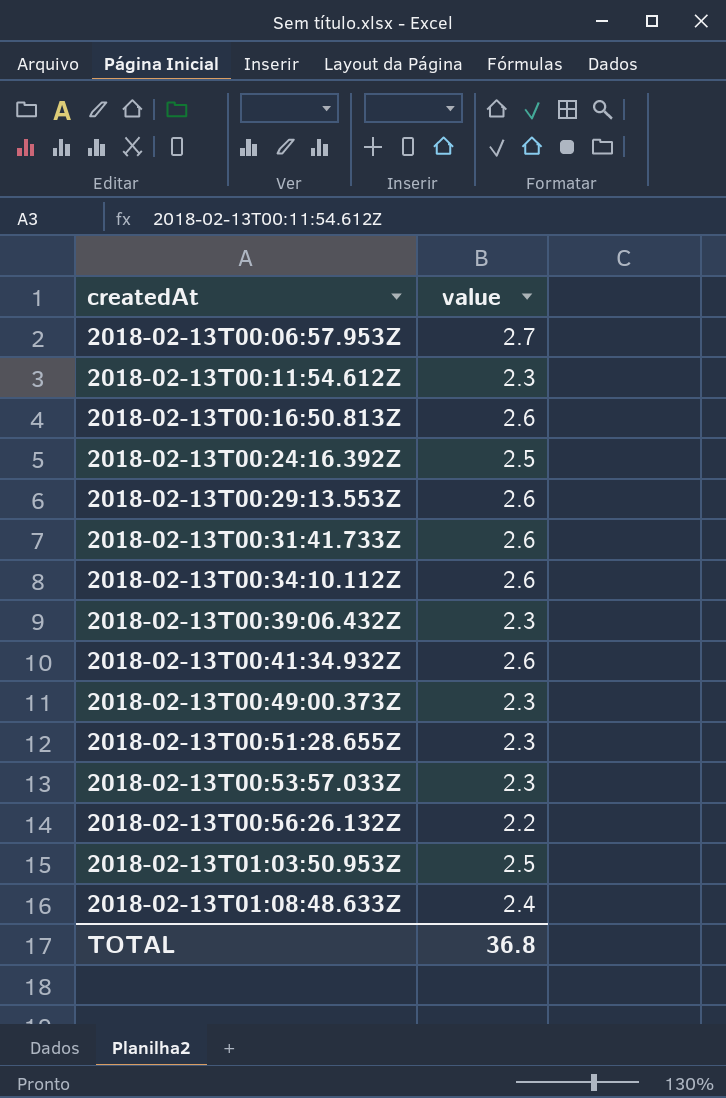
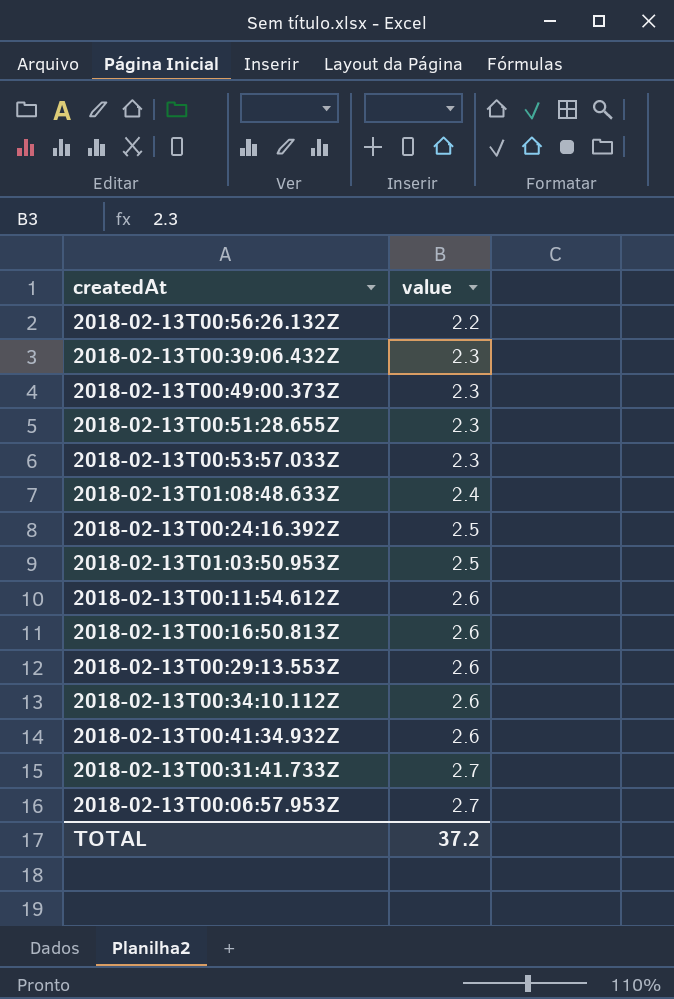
row order: createdAt ascending -> value ascending
2018-02-13T00:11:54.612Z | value: 2.3 -> 2.6
2018-02-13T00:31:41.733Z | value: 2.6 -> 2.7
TOTAL | value: 36.8 -> 37.2

